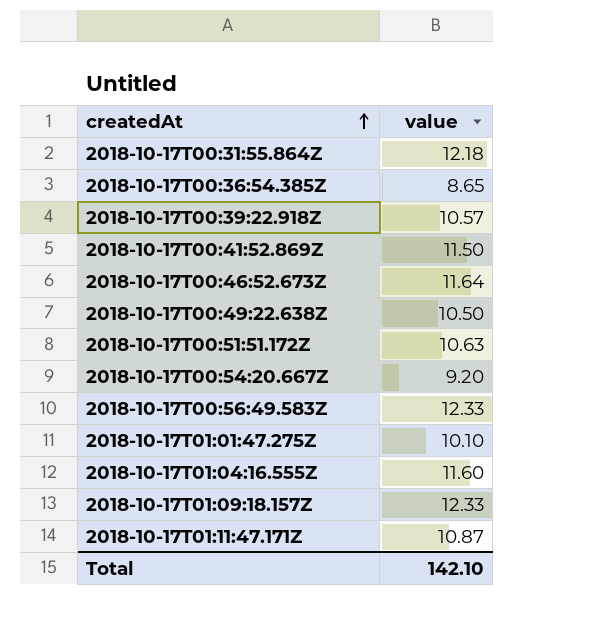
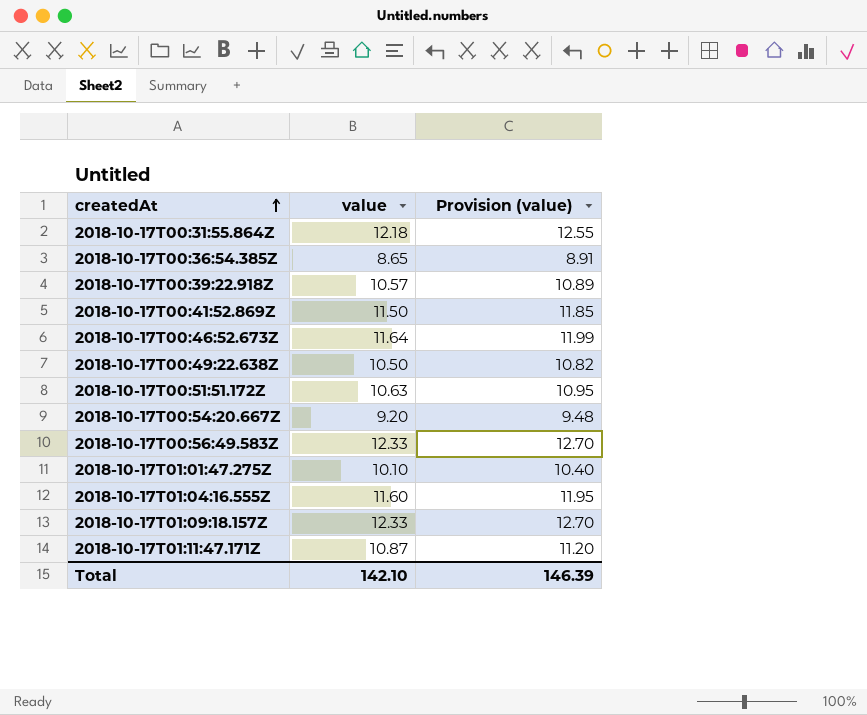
column Provision (value) | formula: none -> [value] * 1.03

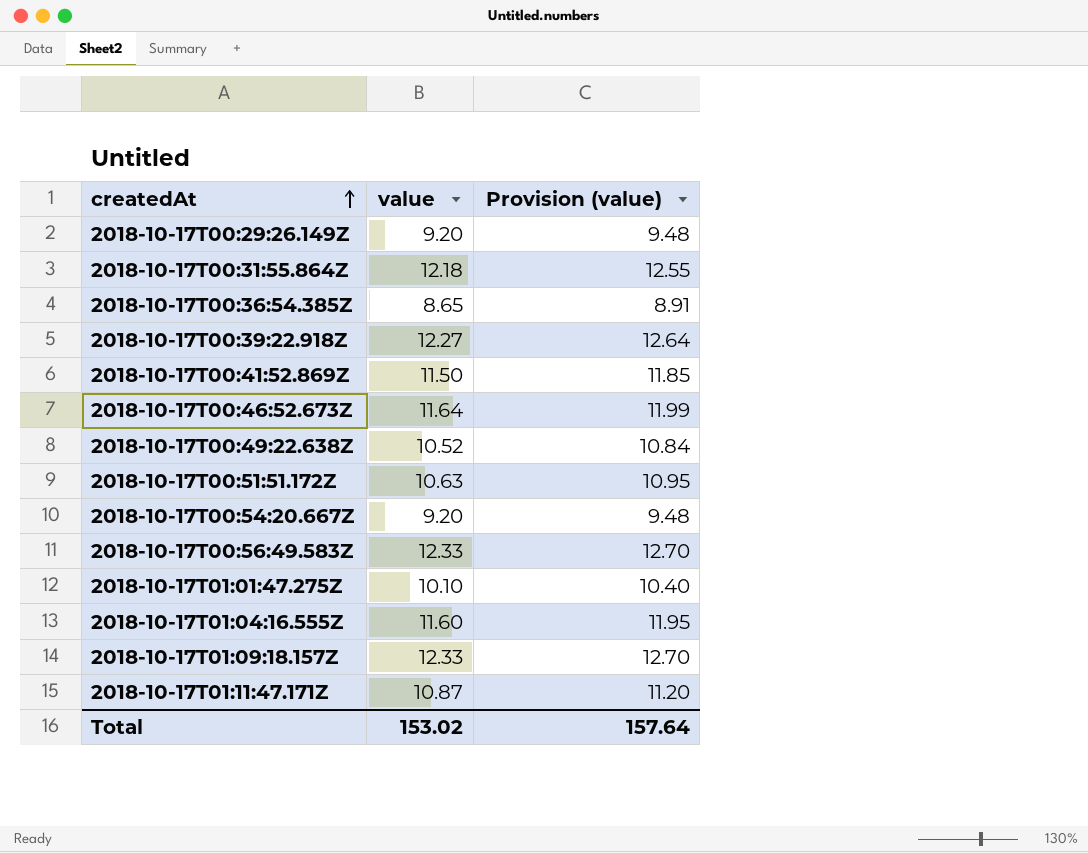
row 2018-10-17T00:29:26.149Z: none -> 9.20 | 9.48
2018-10-17T00:39:22.918Z | value: 10.57 -> 12.27
2018-10-17T00:39:22.918Z | Provision (value): 10.89 -> 12.64
2018-10-17T00:49:22.638Z | value: 10.50 -> 10.52
2018-10-17T00:49:22.638Z | Provision (value): 10.82 -> 10.84
Total | value: 142.10 -> 153.02
Total | Provision (value): 146.39 -> 157.64

